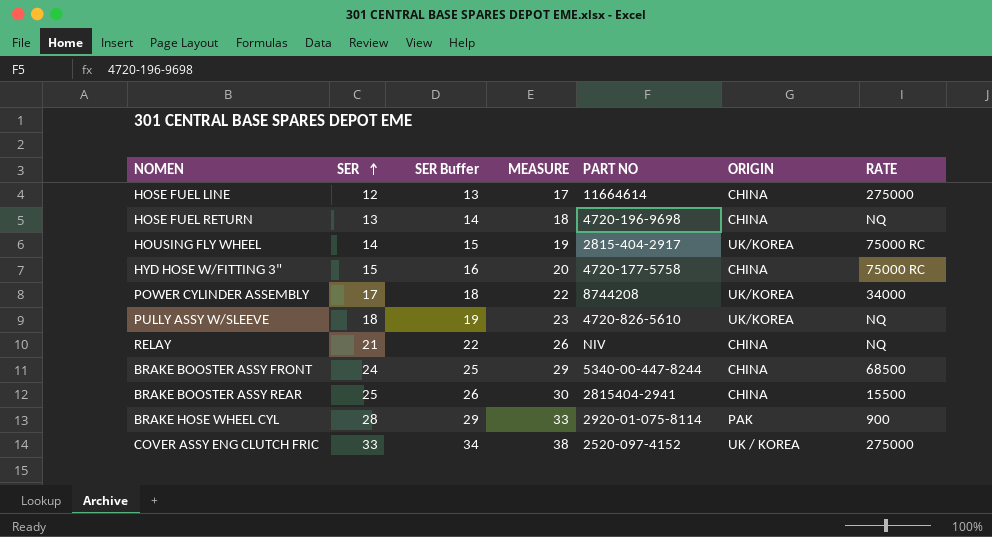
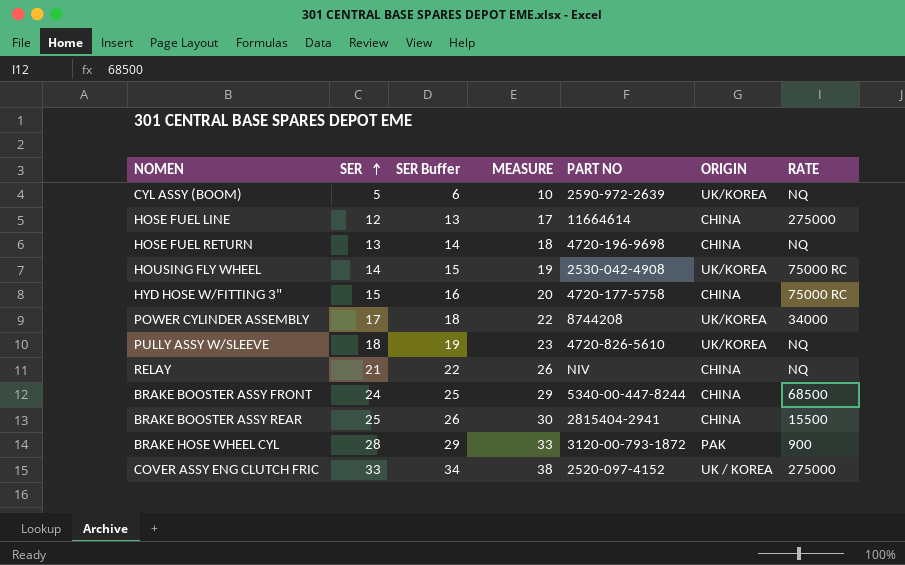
row CYL ASSY (BOOM): none -> 5 | 6 | 10 | 2590-972-2639 | UK/KOREA | NQ
HOUSING FLY WHEEL | PART NO: 2815-404-2917 -> 2530-042-4908
BRAKE HOSE WHEEL CYL | PART NO: 2920-01-075-8114 -> 3120-00-793-1872

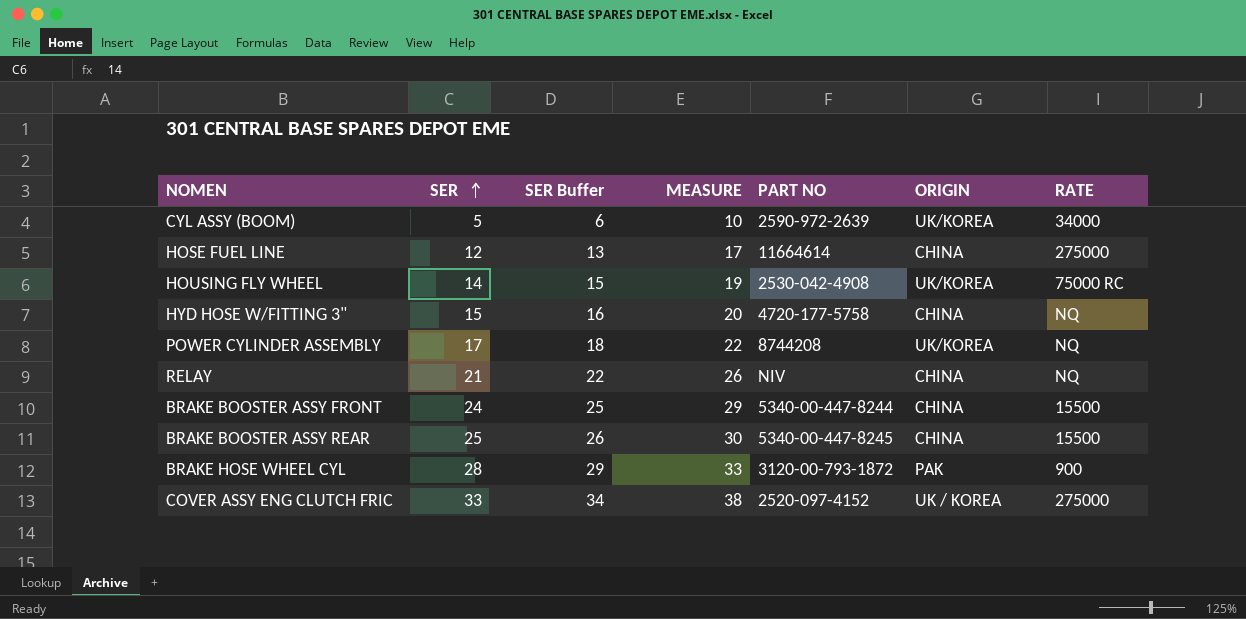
row HOSE FUEL RETURN: 13 | 14 | 18 | 4720-196-9698 | CHINA | NQ -> none
row PULLY ASSY W/SLEEVE: 18 | 19 | 23 | 4720-826-5610 | UK/KOREA | NQ -> none
CYL ASSY (BOOM) | RATE: NQ -> 34000
HYD HOSE W/FITTING 3" | RATE: 75000 RC -> NQ
POWER CYLINDER ASSEMBLY | RATE: 34000 -> NQ
BRAKE BOOSTER ASSY FRONT | RATE: 68500 -> 15500
BRAKE BOOSTER ASSY REAR | PART NO: 2815404-2941 -> 5340-00-447-8245

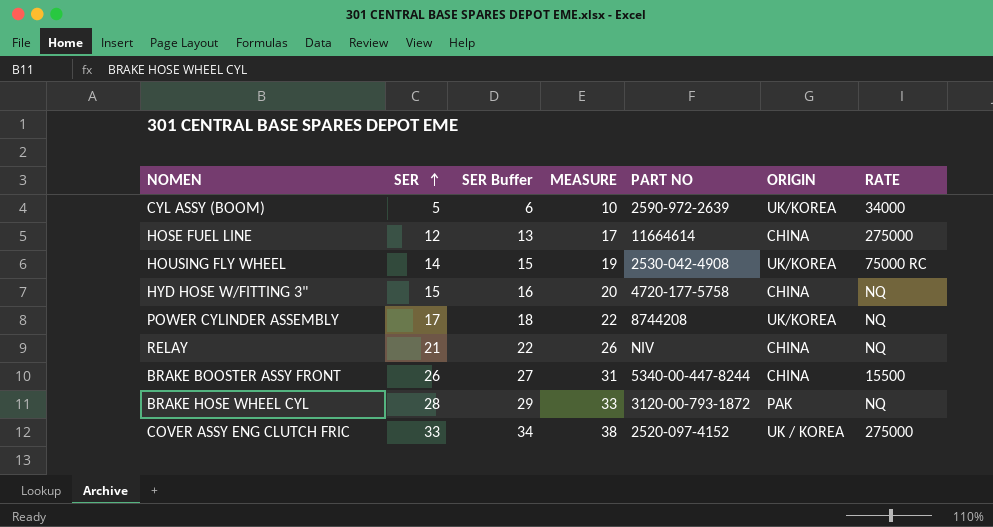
row BRAKE BOOSTER ASSY REAR: 25 | 26 | 30 | 5340-00-447-8245 | CHINA | 15500 -> none
BRAKE BOOSTER ASSY FRONT | SER: 24 -> 26
BRAKE BOOSTER ASSY FRONT | SER Buffer: 25 -> 27
BRAKE BOOSTER ASSY FRONT | MEASURE: 29 -> 31
BRAKE HOSE WHEEL CYL | RATE: 900 -> NQ

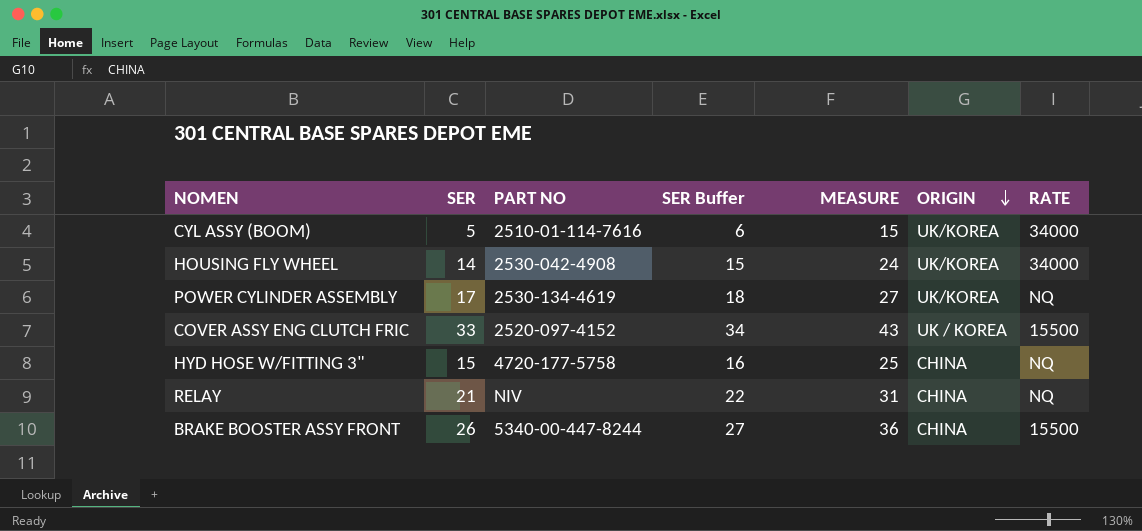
row order: SER ascending -> ORIGIN descending
column PART NO | position: 5 -> 3
column MEASURE | formula: [SER] + 5 -> [SER] + 10
row HOSE FUEL LINE: 12 | 13 | 17 | 11664614 | CHINA | 275000 -> none
row BRAKE HOSE WHEEL CYL: 28 | 29 | 33 | 3120-00-793-1872 | PAK | NQ -> none
CYL ASSY (BOOM) | PART NO: 2590-972-2639 -> 2510-01-114-7616
HOUSING FLY WHEEL | RATE: 75000 RC -> 34000
POWER CYLINDER ASSEMBLY | PART NO: 8744208 -> 2530-134-4619
COVER ASSY ENG CLUTCH FRIC | RATE: 275000 -> 15500

